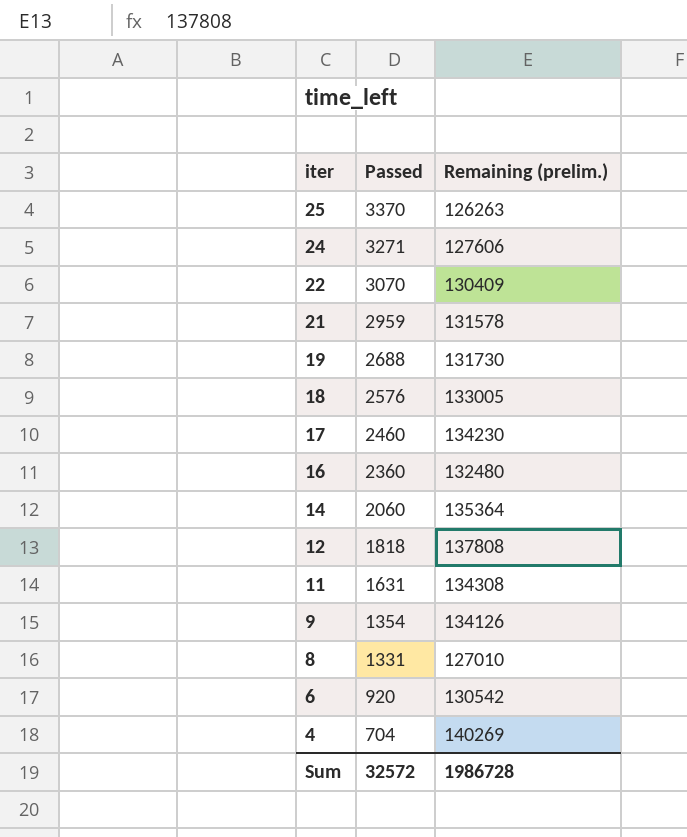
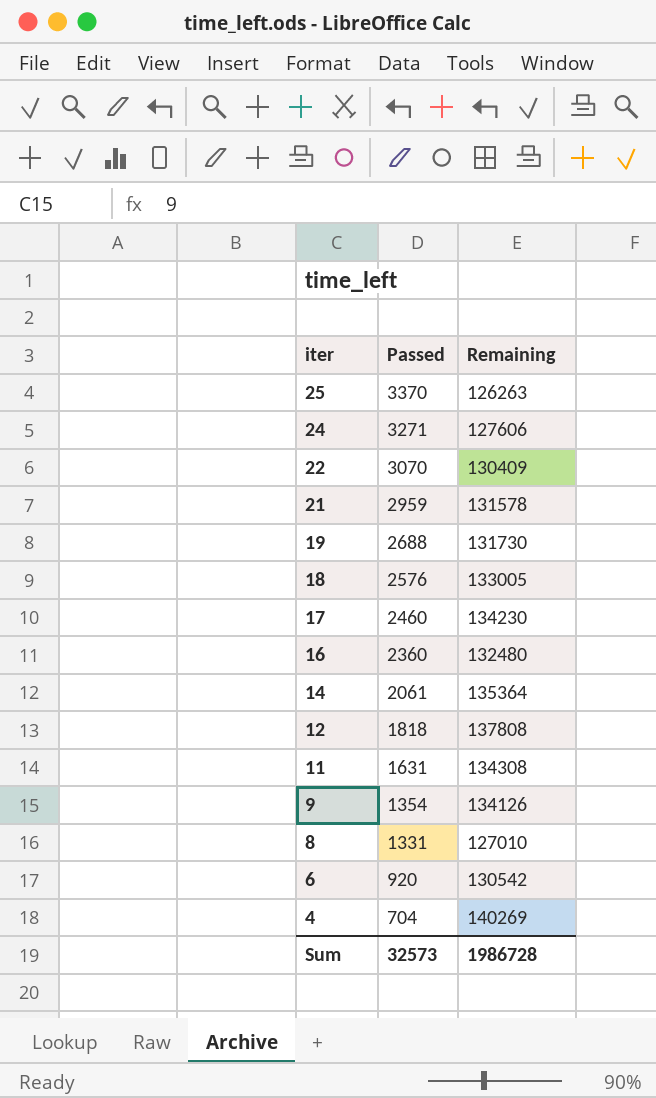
column name: Remaining (prelim.) -> Remaining
14 | Passed: 2060 -> 2061
Sum | Passed: 32572 -> 32573

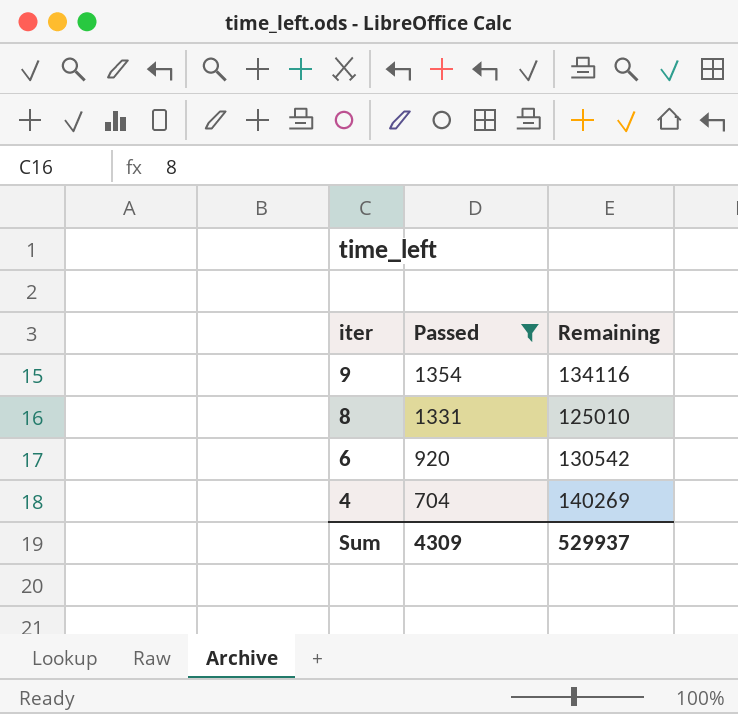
filter: none -> Passed <= 1354
9 | Remaining: 134126 -> 134116
8 | Remaining: 127010 -> 125010
Sum | Passed: 32573 -> 4309
Sum | Remaining: 1986728 -> 529937

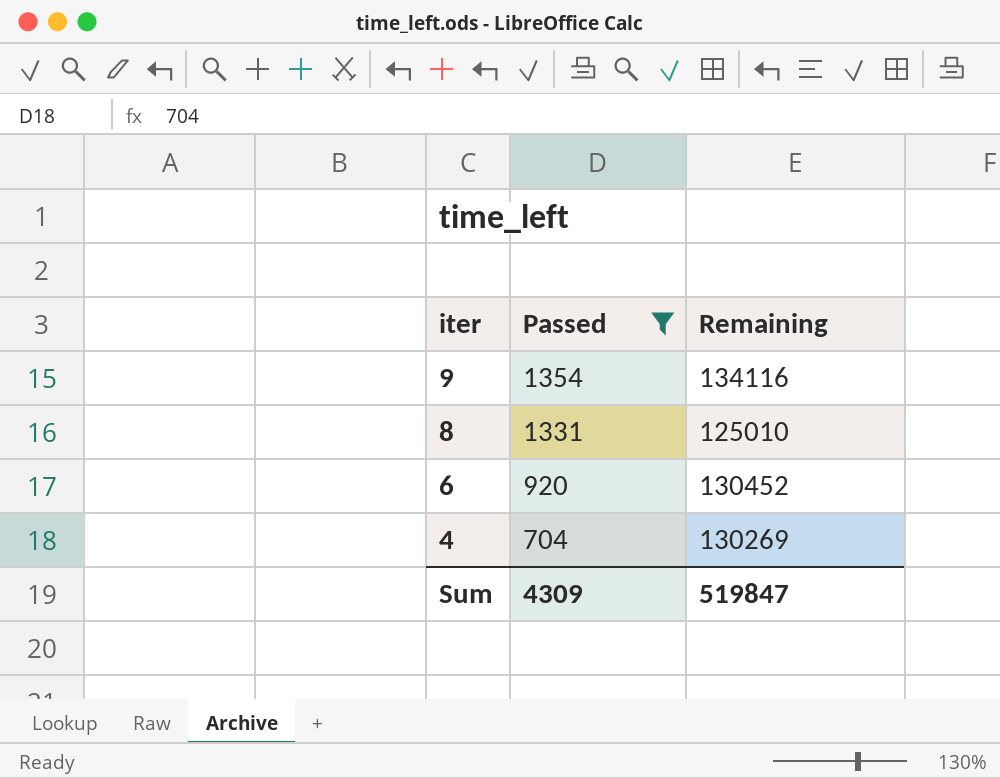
6 | Remaining: 130542 -> 130452
4 | Remaining: 140269 -> 130269
Sum | Remaining: 529937 -> 519847

